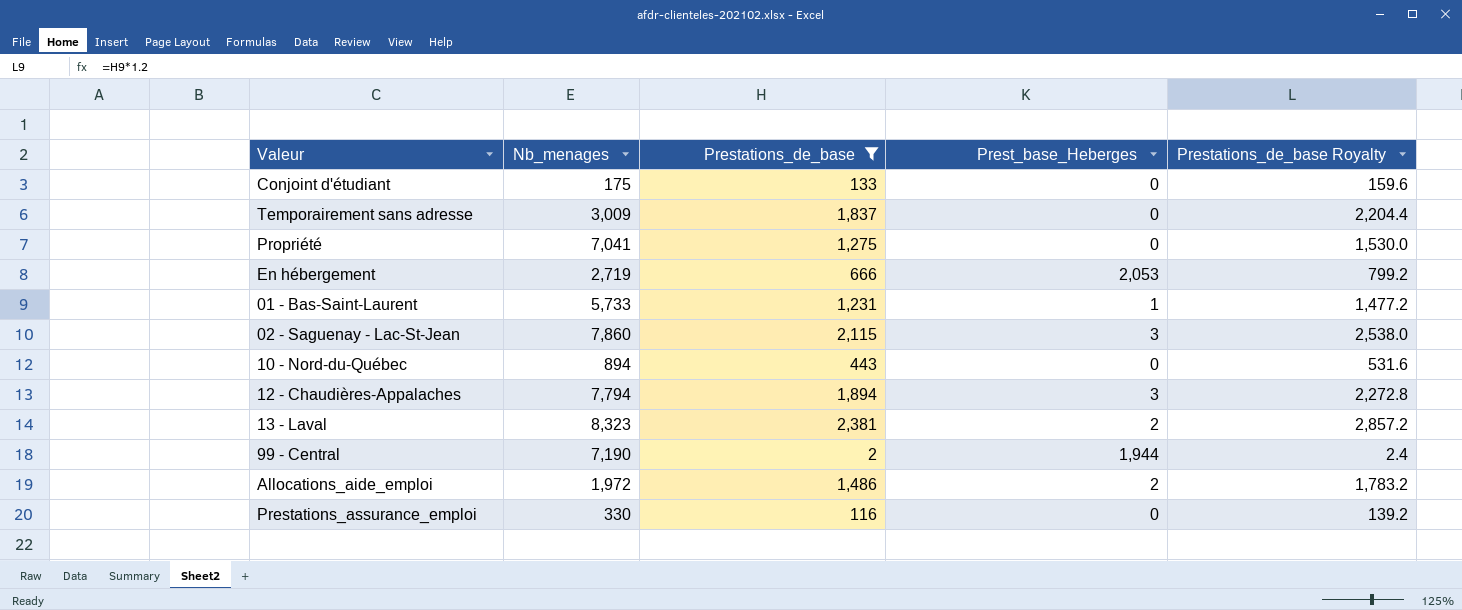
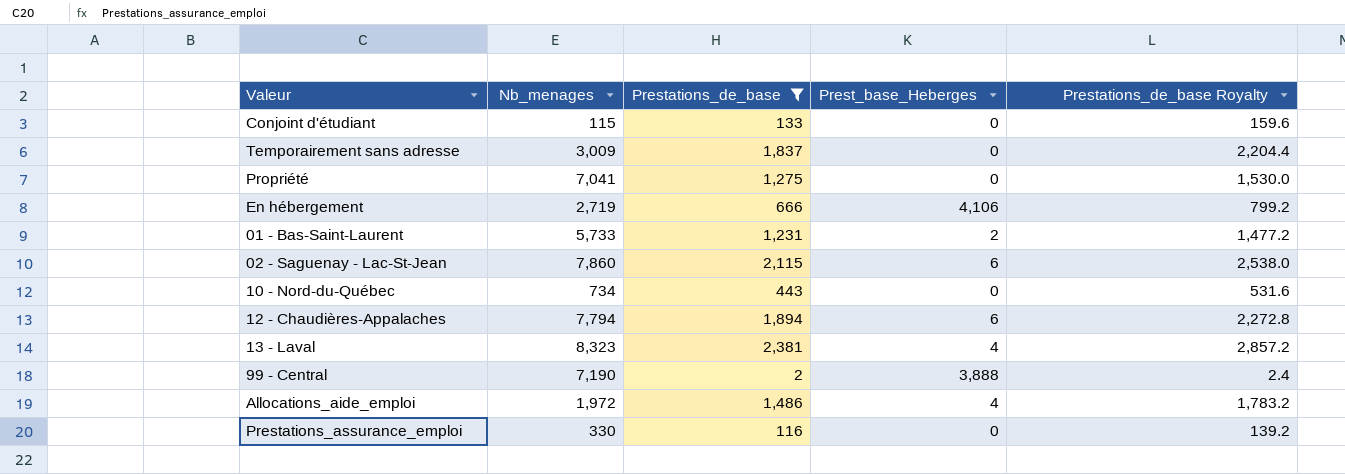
Conjoint d'étudiant | Nb_menages: 175 -> 115
En hébergement | Prest_base_Heberges: 2,053 -> 4,106
01 - Bas-Saint-Laurent | Prest_base_Heberges: 1 -> 2
02 - Saguenay - Lac-St-Jean | Prest_base_Heberges: 3 -> 6
10 - Nord-du-Québec | Nb_menages: 894 -> 734
12 - Chaudières-Appalaches | Prest_base_Heberges: 3 -> 6
13 - Laval | Prest_base_Heberges: 2 -> 4
99 - Central | Prest_base_Heberges: 1,944 -> 3,888
Allocations_aide_emploi | Prest_base_Heberges: 2 -> 4

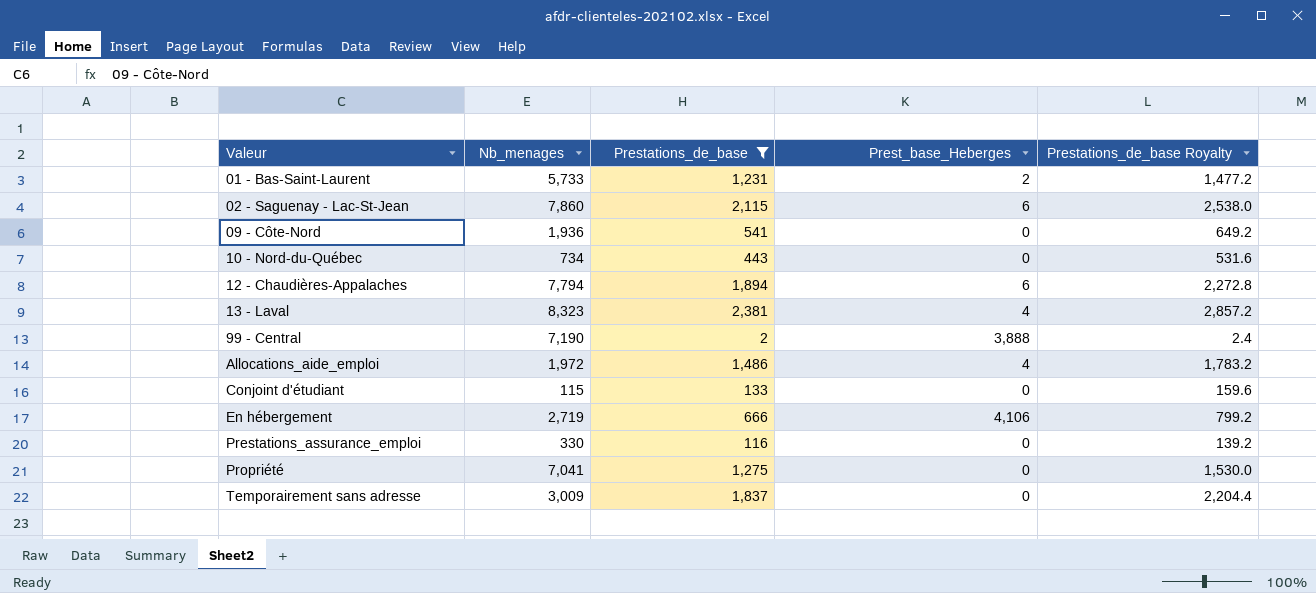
row order: none -> Valeur ascending
row 09 - Côte-Nord: none -> 1,936 | 541 | 0 | 649.2

